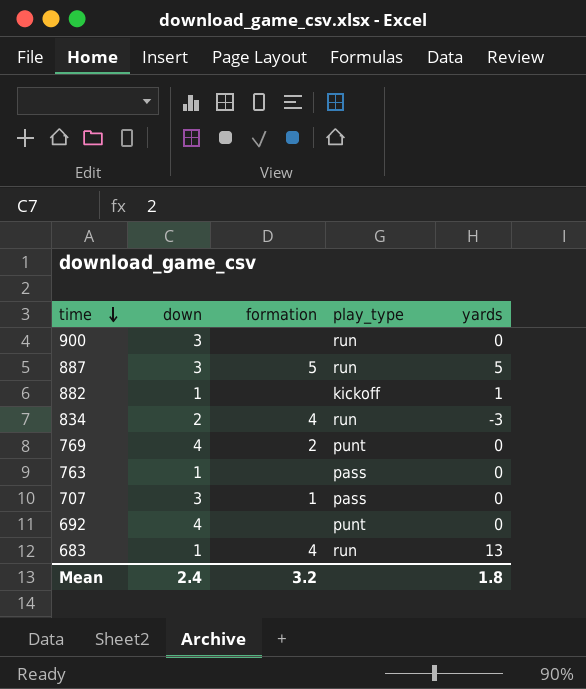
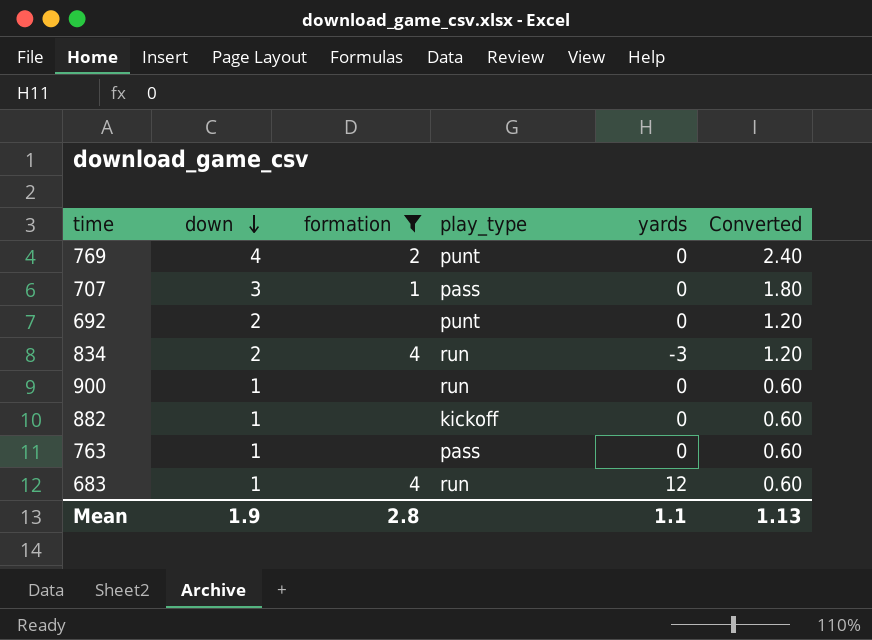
filter: none -> formation != 5
row order: time descending -> down descending
column Converted | formula: none -> [down] * 0.6
692 | down: 4 -> 2
900 | down: 3 -> 1
882 | yards: 1 -> 0
683 | yards: 13 -> 12
Mean | down: 2.4 -> 1.9
Mean | formation: 3.2 -> 2.8
Mean | yards: 1.8 -> 1.1

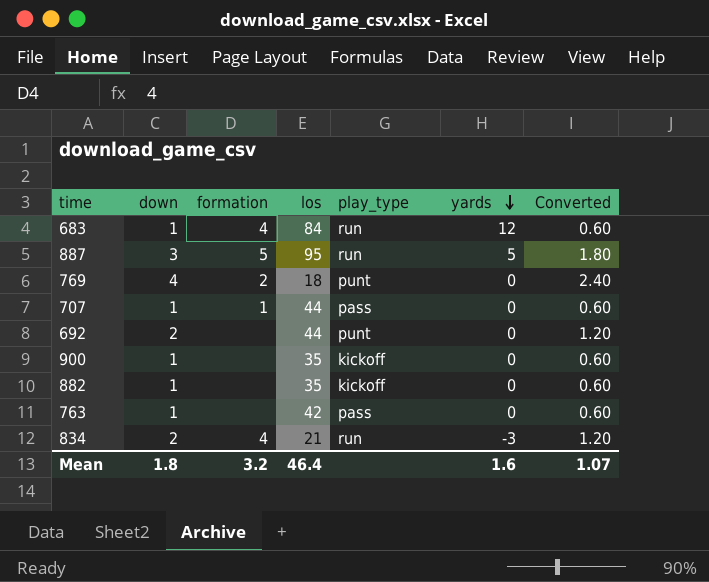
filter: formation != 5 -> none
row order: down descending -> yards descending
column los | position: none -> 4
707 | down: 3 -> 1
707 | Converted: 1.80 -> 0.60
900 | play_type: run -> kickoff
Mean | down: 1.9 -> 1.8
Mean | formation: 2.8 -> 3.2
Mean | yards: 1.1 -> 1.6
Mean | Converted: 1.13 -> 1.07

